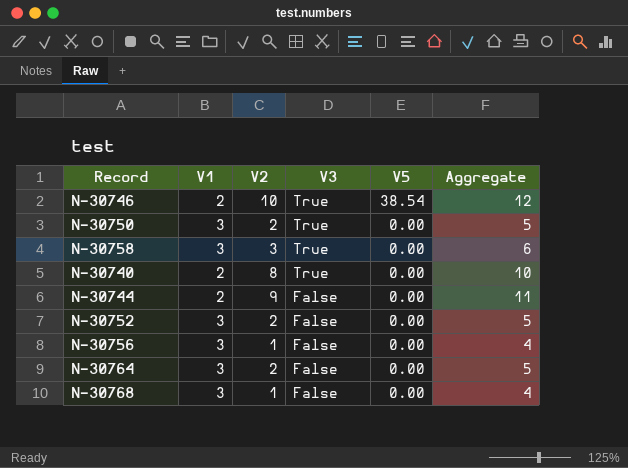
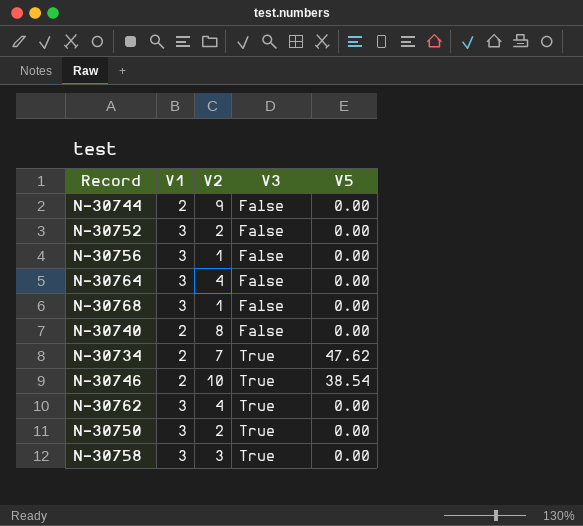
row order: V3 descending -> V3 ascending
column Aggregate | formula: [V1] + [V2] -> none
N-30764 | V2: 2 -> 4
N-30740 | V3: True -> False
row N-30734: none -> 2 | 7 | True | 47.62
row N-30762: none -> 3 | 4 | True | 0.00

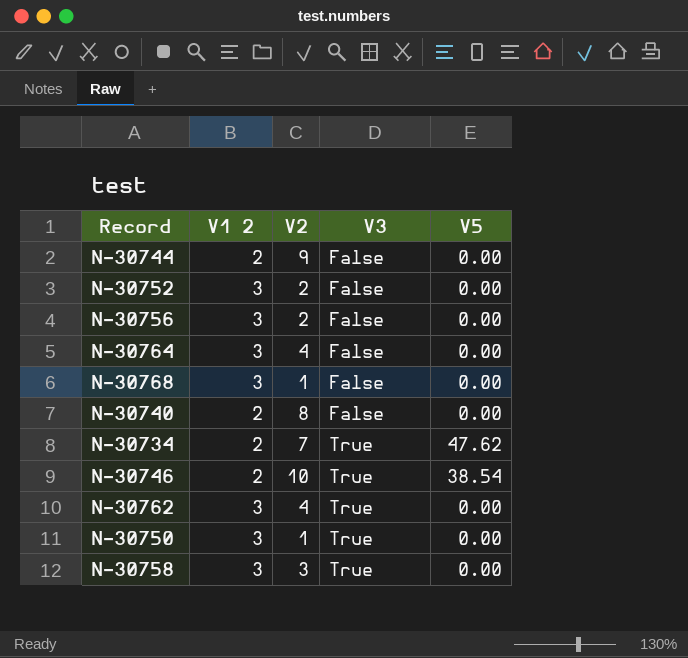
column name: V1 -> V1 2
N-30756 | V2: 1 -> 2
N-30750 | V2: 2 -> 1

